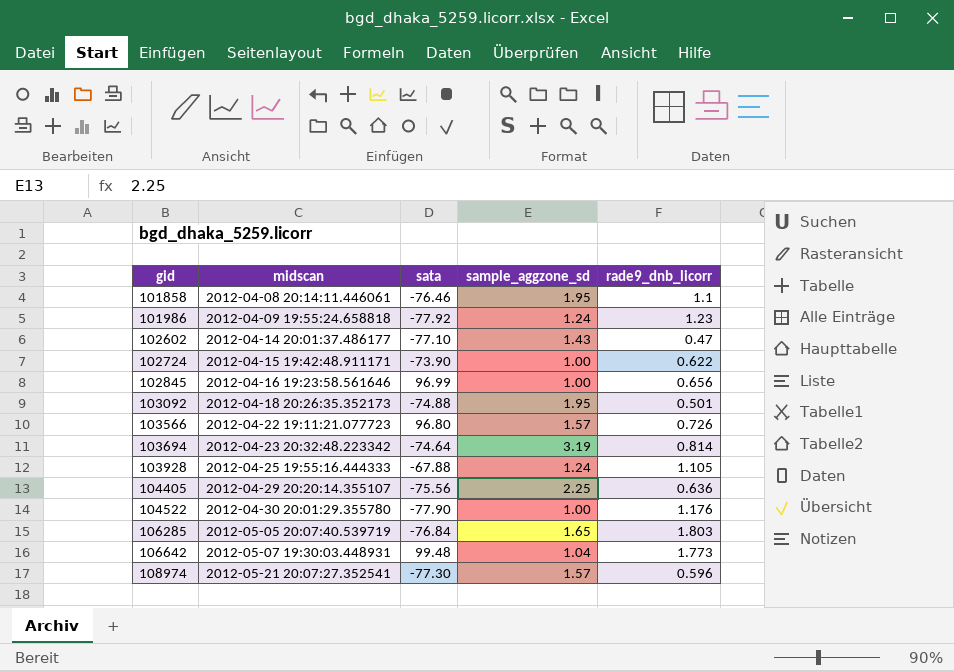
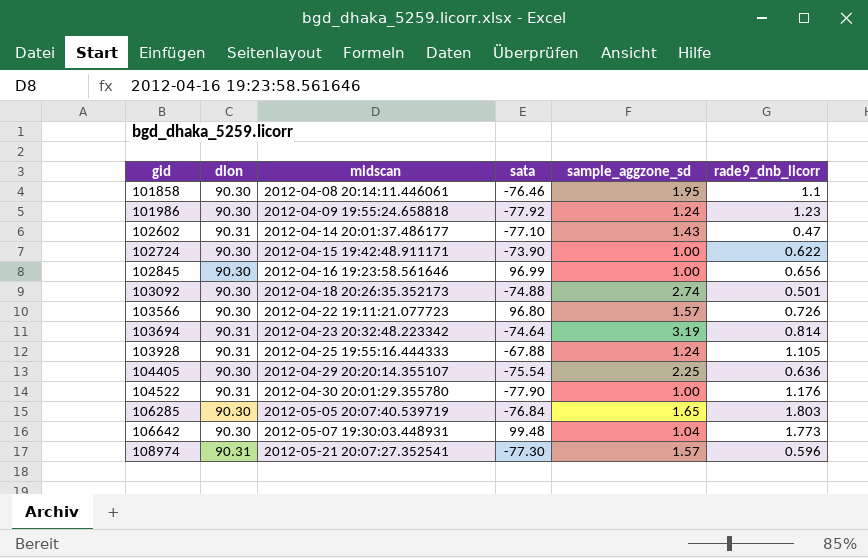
column dlon | position: none -> 2
103092 | sample_aggzone_sd: 1.95 -> 2.74
104405 | sata: -75.56 -> -75.54

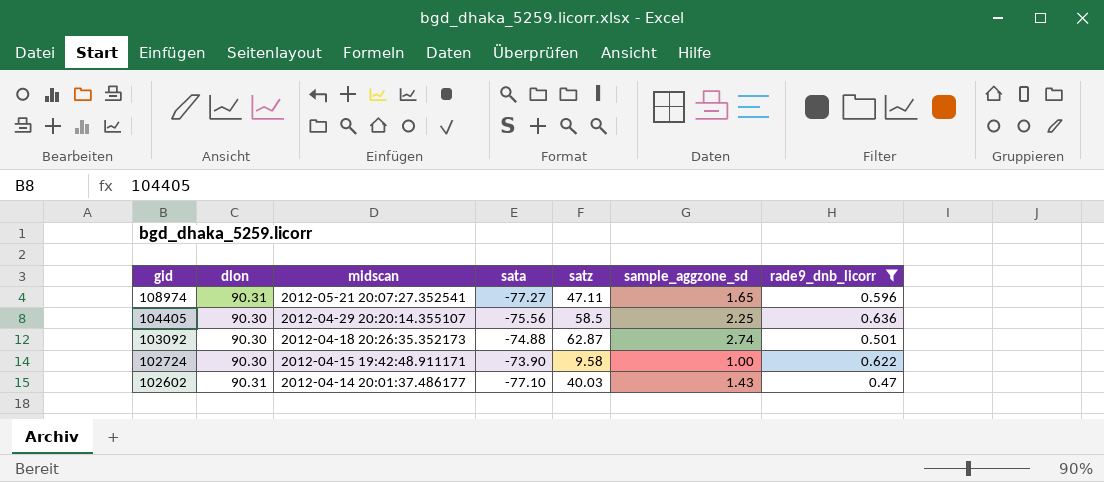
filter: none -> rade9_dnb_licorr <= 0.636
row order: gid ascending -> gid descending
column satz | position: none -> 5
108974 | sata: -77.30 -> -77.27
108974 | sample_aggzone_sd: 1.57 -> 1.65
104405 | sata: -75.54 -> -75.56

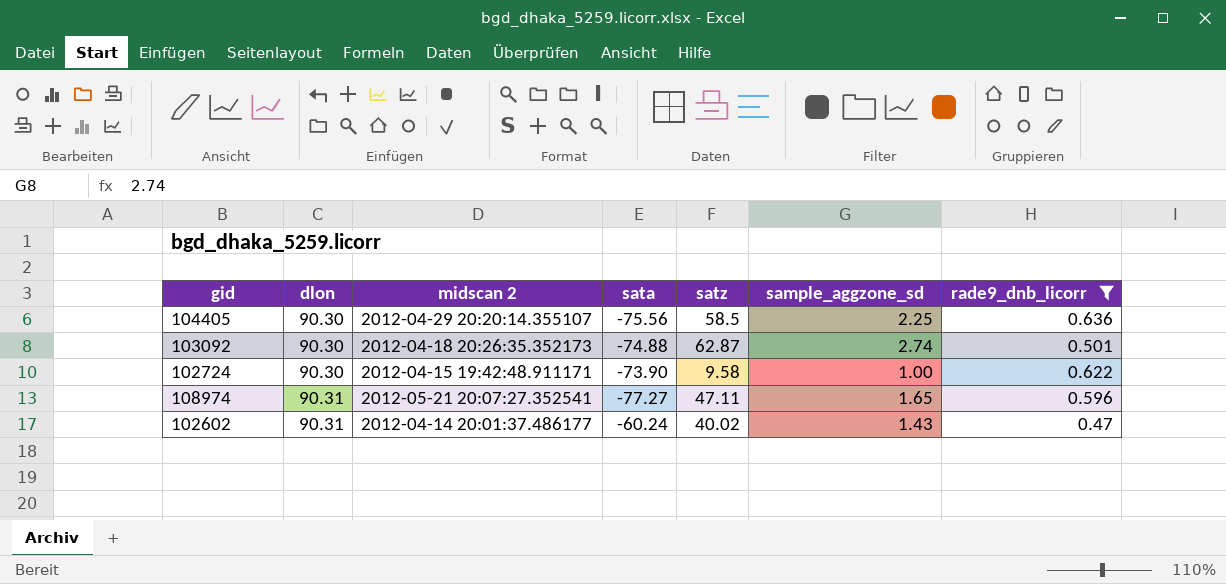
row order: gid descending -> dlon ascending
column name: midscan -> midscan 2
102602 | sata: -77.10 -> -60.24
102602 | satz: 40.03 -> 40.02

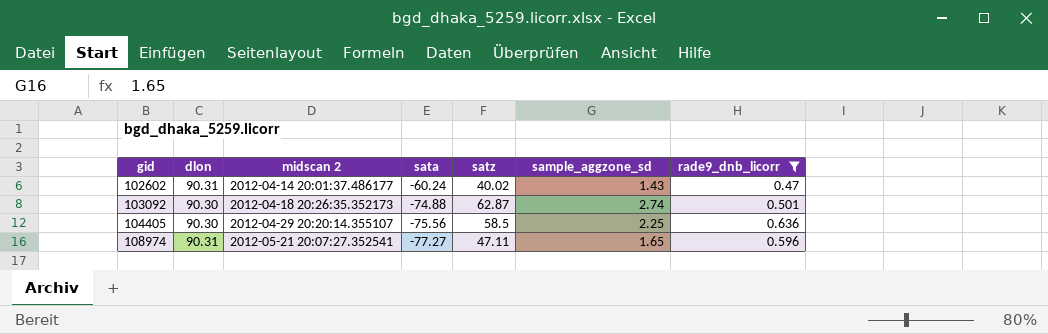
row order: dlon ascending -> gid ascending
row 102724: 90.30 | 2012-04-15 19:42:48.911171 | -73.90 | 9.58 | 1.00 | 0.622 -> none

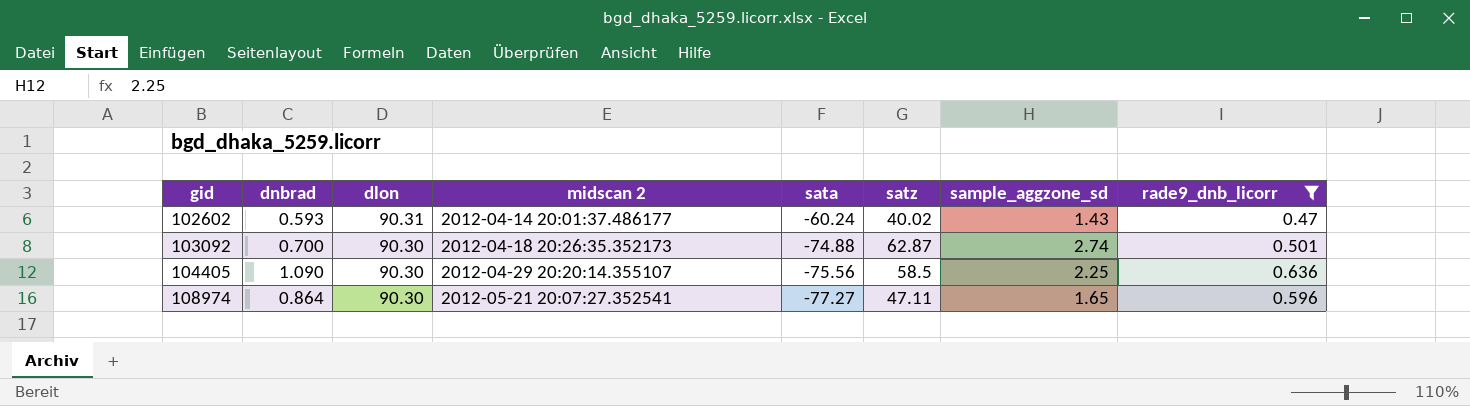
column dnbrad | position: none -> 2
108974 | dlon: 90.31 -> 90.30

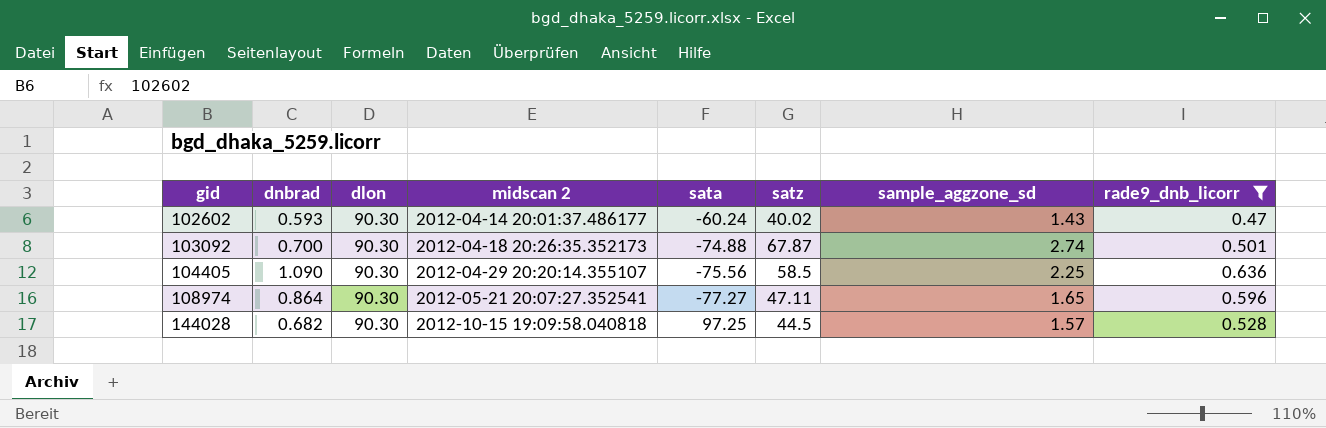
102602 | dlon: 90.31 -> 90.30
103092 | satz: 62.87 -> 67.87
row 144028: none -> 0.682 | 90.30 | 2012-10-15 19:09:58.040818 | 97.25 | 44.5 | 1.57 | 0.528

